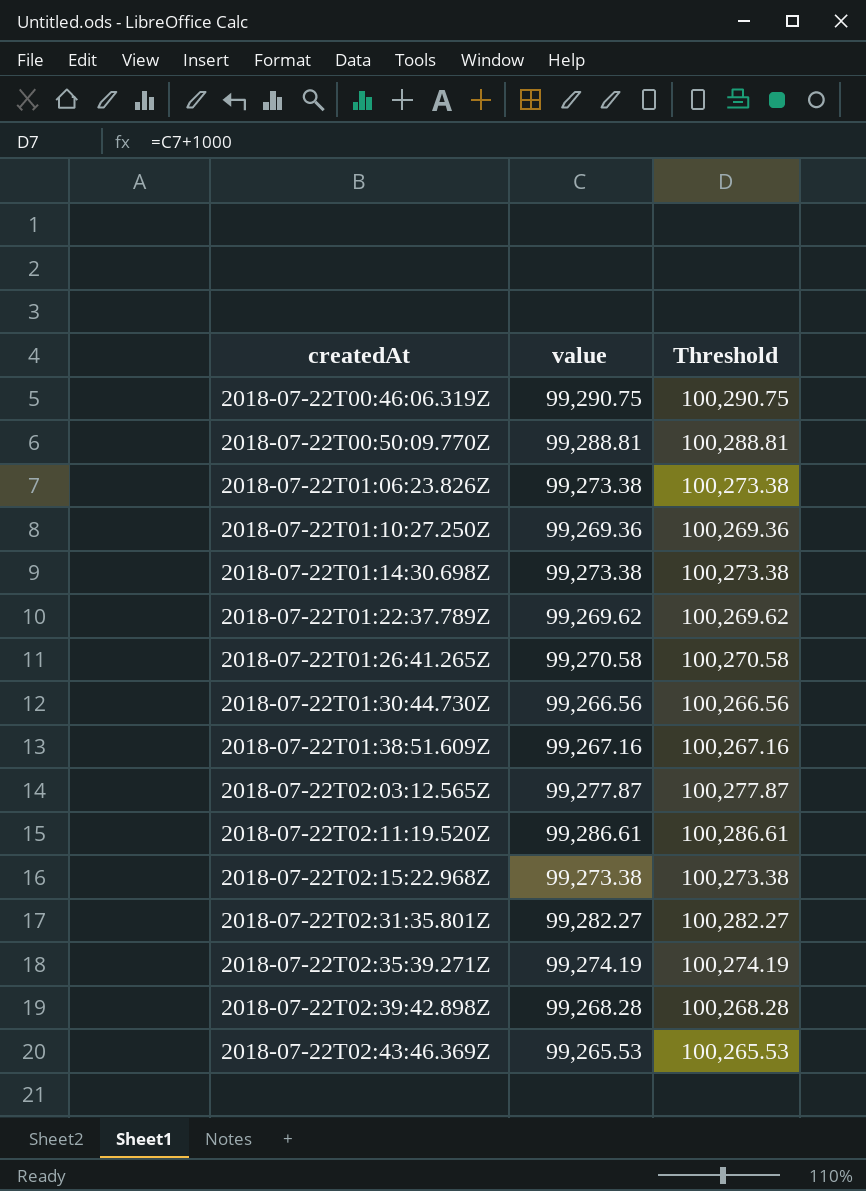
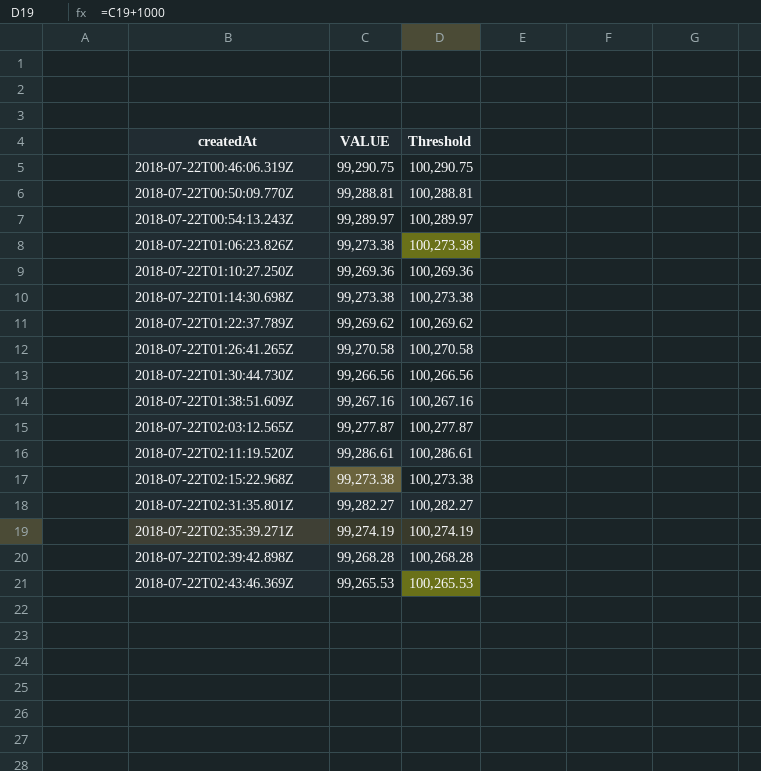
column name: value -> VALUE
row 2018-07-22T00:54:13.243Z: none -> 99,289.97 | 100,289.97

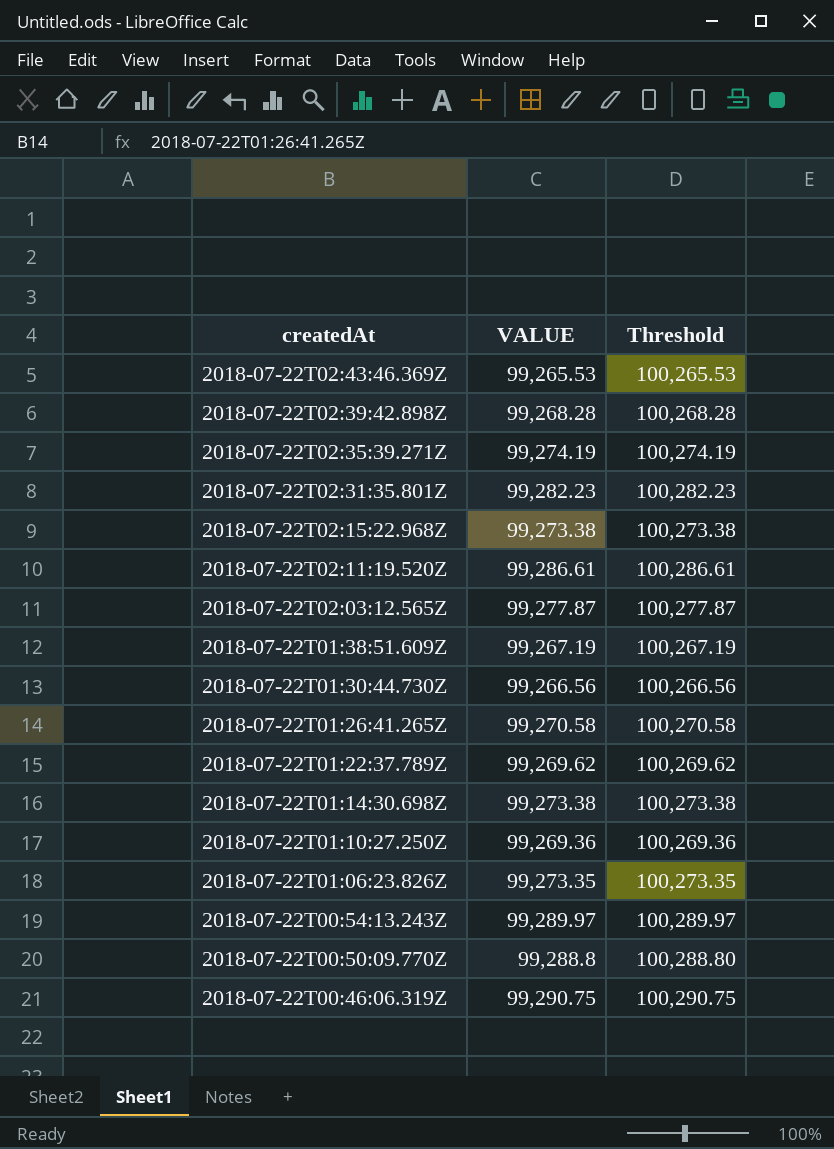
row order: createdAt ascending -> createdAt descending
2018-07-22T02:31:35.801Z | VALUE: 99,282.27 -> 99,282.23
2018-07-22T02:31:35.801Z | Threshold: 100,282.27 -> 100,282.23
2018-07-22T01:38:51.609Z | VALUE: 99,267.16 -> 99,267.19
2018-07-22T01:38:51.609Z | Threshold: 100,267.16 -> 100,267.19
2018-07-22T01:06:23.826Z | VALUE: 99,273.38 -> 99,273.35
2018-07-22T01:06:23.826Z | Threshold: 100,273.38 -> 100,273.35
2018-07-22T00:50:09.770Z | VALUE: 99,288.81 -> 99,288.8
2018-07-22T00:50:09.770Z | Threshold: 100,288.81 -> 100,288.80

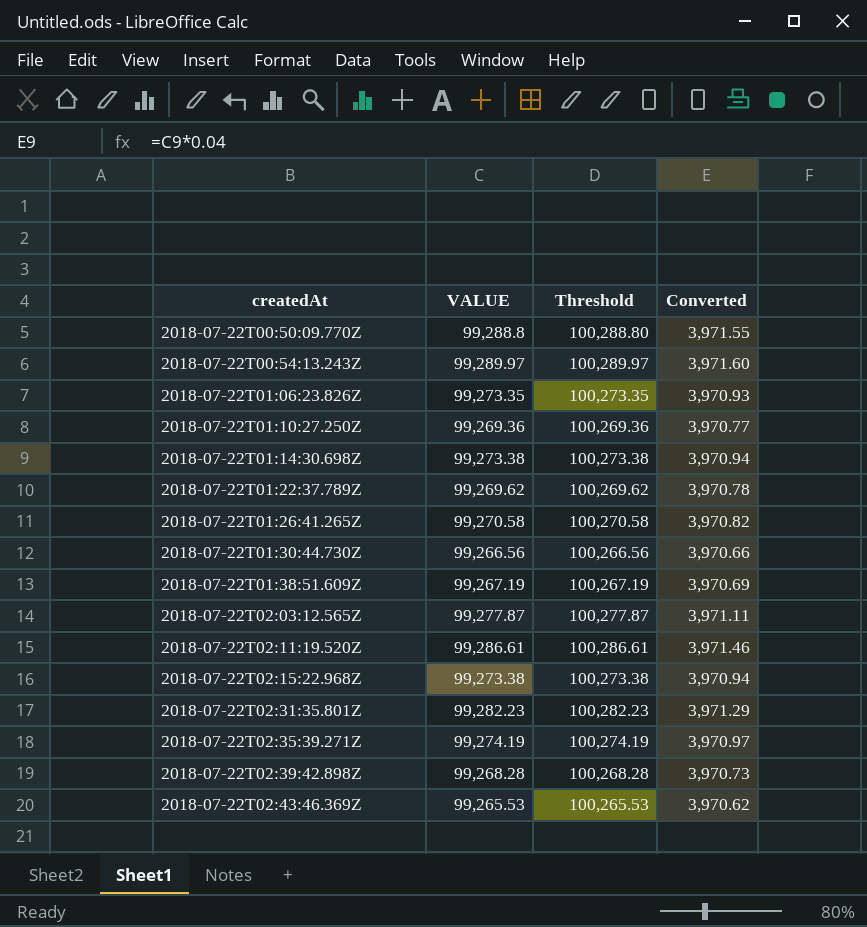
row order: createdAt descending -> createdAt ascending
column Converted | formula: none -> [VALUE] * 0.04
row 2018-07-22T00:46:06.319Z: 99,290.75 | 100,290.75 -> none

